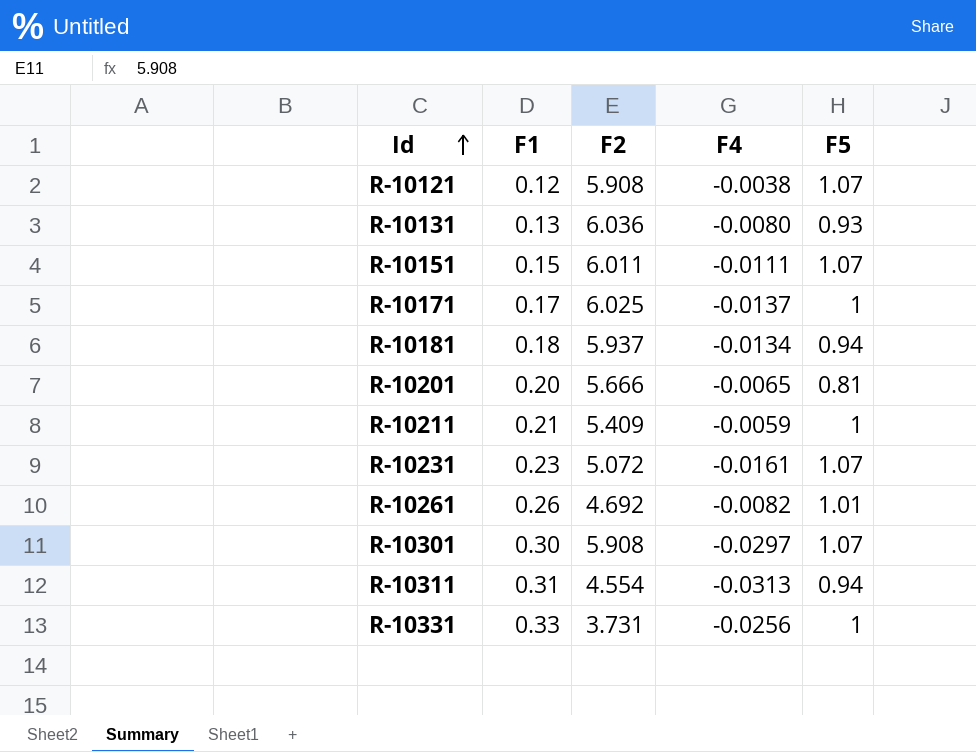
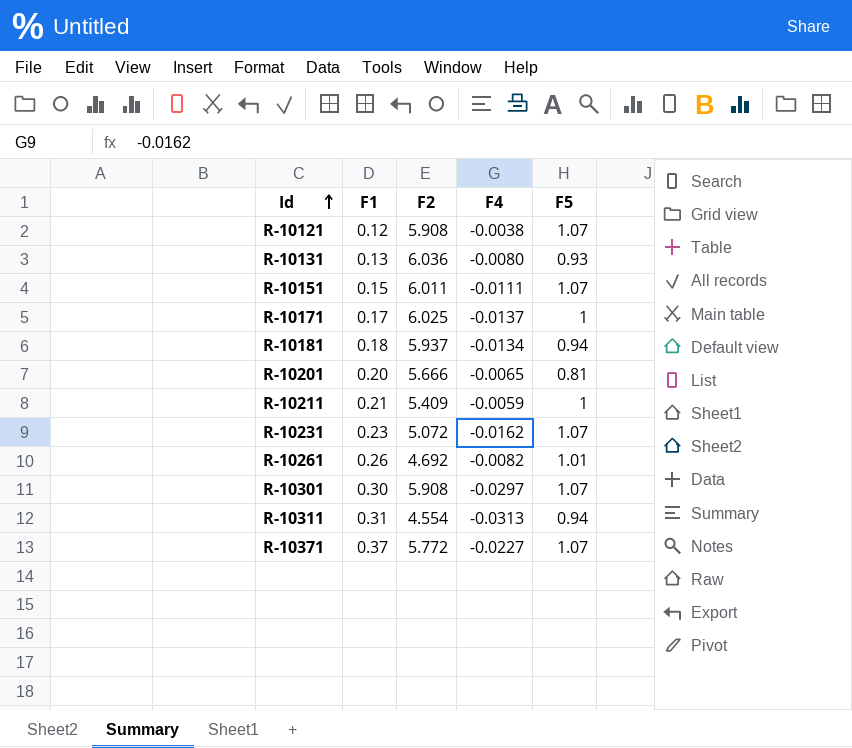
row R-10331: 0.33 | 3.731 | -0.0256 | 1 -> none
R-10231 | F4: -0.0161 -> -0.0162
row R-10371: none -> 0.37 | 5.772 | -0.0227 | 1.07

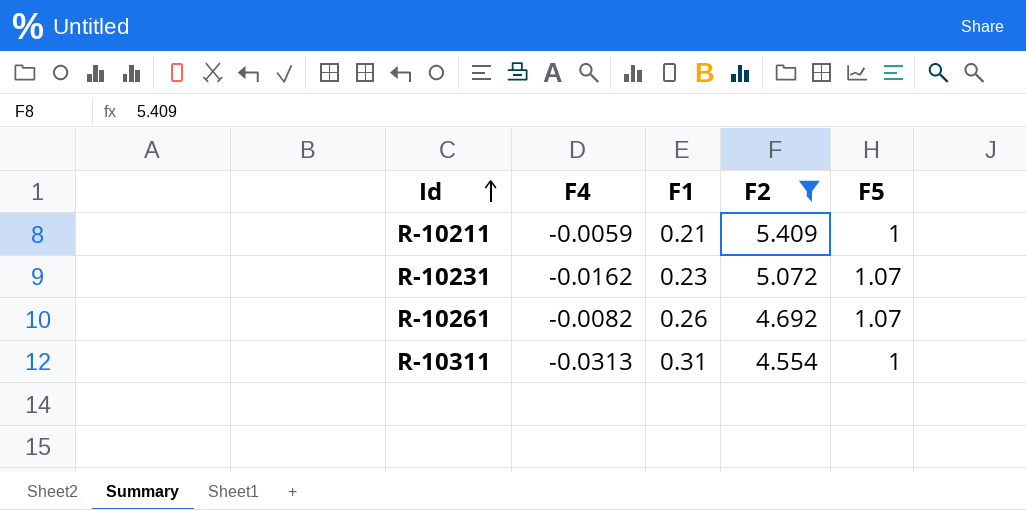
filter: none -> F2 <= 5.409
column F4 | position: 4 -> 2
R-10261 | F5: 1.01 -> 1.07
R-10311 | F5: 0.94 -> 1

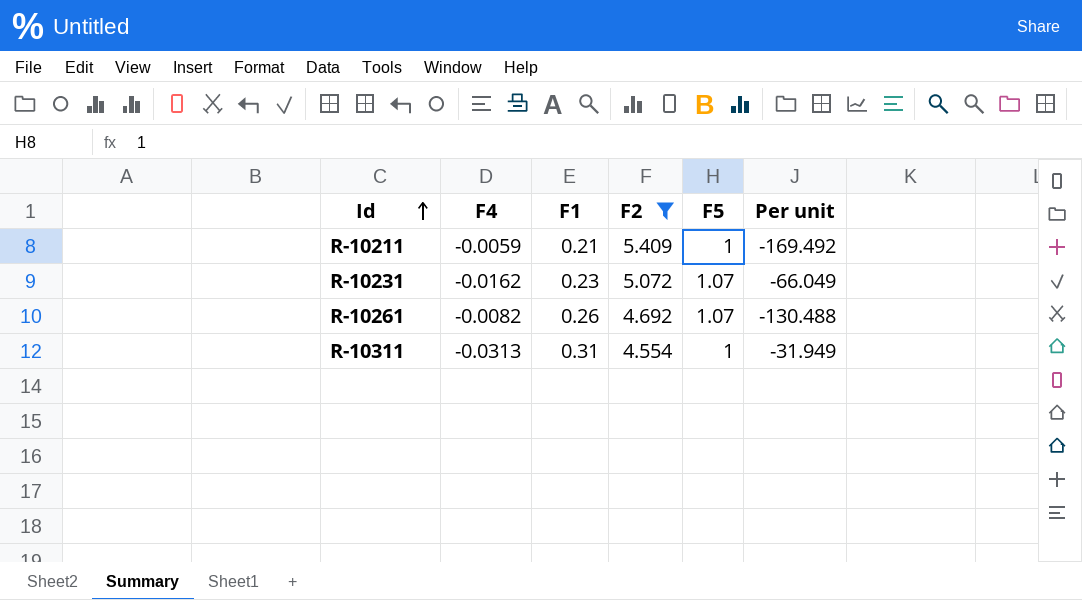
column Per unit | formula: none -> [F5] / [F4]

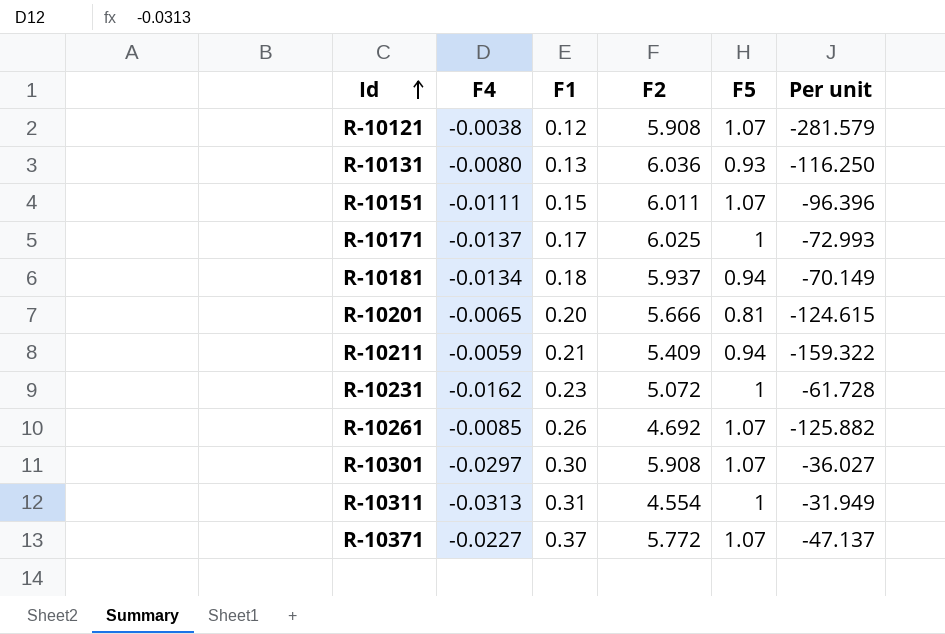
filter: F2 <= 5.409 -> none
R-10211 | F5: 1 -> 0.94
R-10211 | Per unit: -169.492 -> -159.322
R-10231 | F5: 1.07 -> 1
R-10231 | Per unit: -66.049 -> -61.728
R-10261 | F4: -0.0082 -> -0.0085
R-10261 | Per unit: -130.488 -> -125.882

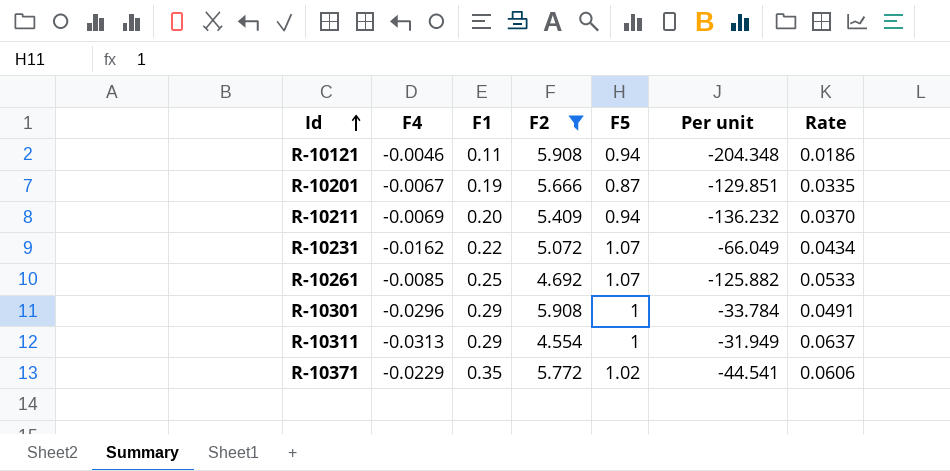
filter: none -> F2 <= 5.908
column Rate | formula: none -> [F1] / [F2]
R-10121 | F4: -0.0038 -> -0.0046
R-10121 | F1: 0.12 -> 0.11
R-10121 | F5: 1.07 -> 0.94
R-10121 | Per unit: -281.579 -> -204.348
R-10201 | F4: -0.0065 -> -0.0067
R-10201 | F1: 0.20 -> 0.19
R-10201 | F5: 0.81 -> 0.87
R-10201 | Per unit: -124.615 -> -129.851
R-10211 | F4: -0.0059 -> -0.0069
R-10211 | F1: 0.21 -> 0.20
R-10211 | Per unit: -159.322 -> -136.232
R-10231 | F1: 0.23 -> 0.22
R-10231 | F5: 1 -> 1.07
R-10231 | Per unit: -61.728 -> -66.049
R-10261 | F1: 0.26 -> 0.25
R-10301 | F4: -0.0297 -> -0.0296
R-10301 | F1: 0.30 -> 0.29
R-10301 | F5: 1.07 -> 1
R-10301 | Per unit: -36.027 -> -33.784
R-10311 | F1: 0.31 -> 0.29
R-10371 | F4: -0.0227 -> -0.0229
R-10371 | F1: 0.37 -> 0.35
R-10371 | F5: 1.07 -> 1.02
R-10371 | Per unit: -47.137 -> -44.541

